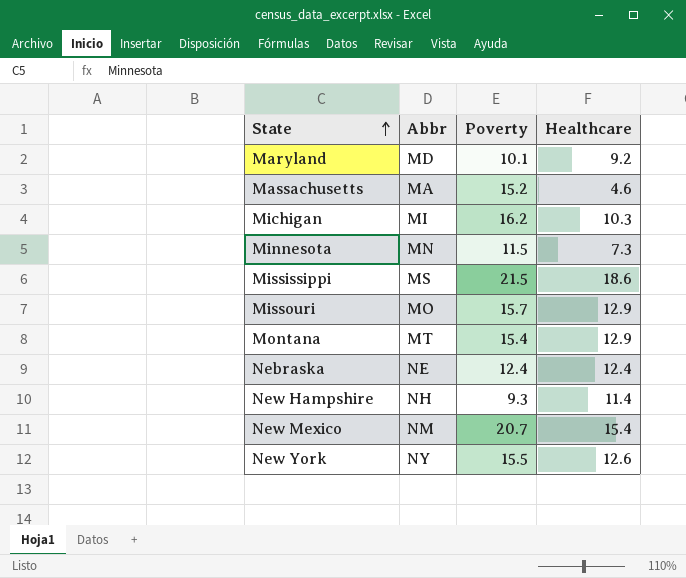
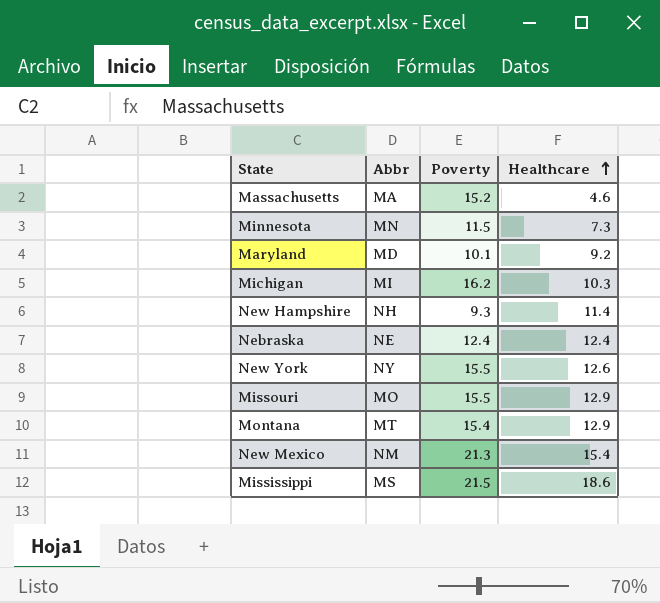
row order: State ascending -> Healthcare ascending
Missouri | Poverty: 15.7 -> 15.5
New Mexico | Poverty: 20.7 -> 21.3

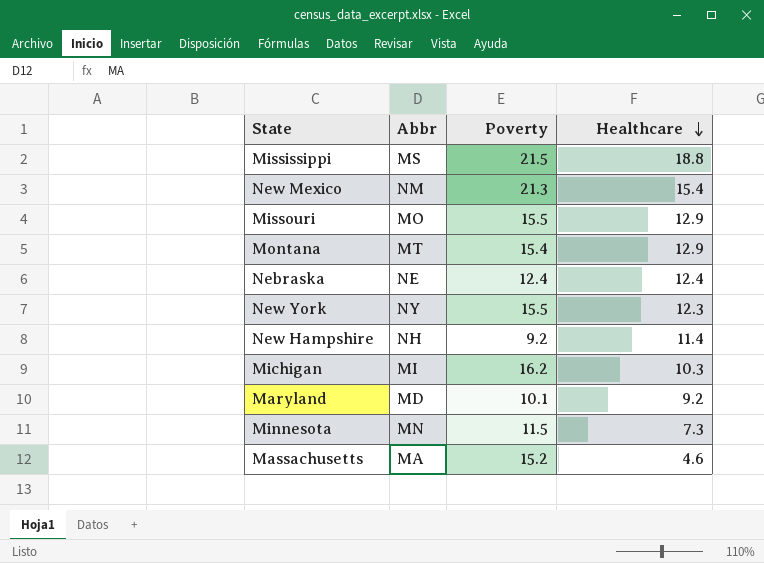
row order: Healthcare ascending -> Healthcare descending
Mississippi | Healthcare: 18.6 -> 18.8
New York | Healthcare: 12.6 -> 12.3
New Hampshire | Poverty: 9.3 -> 9.2

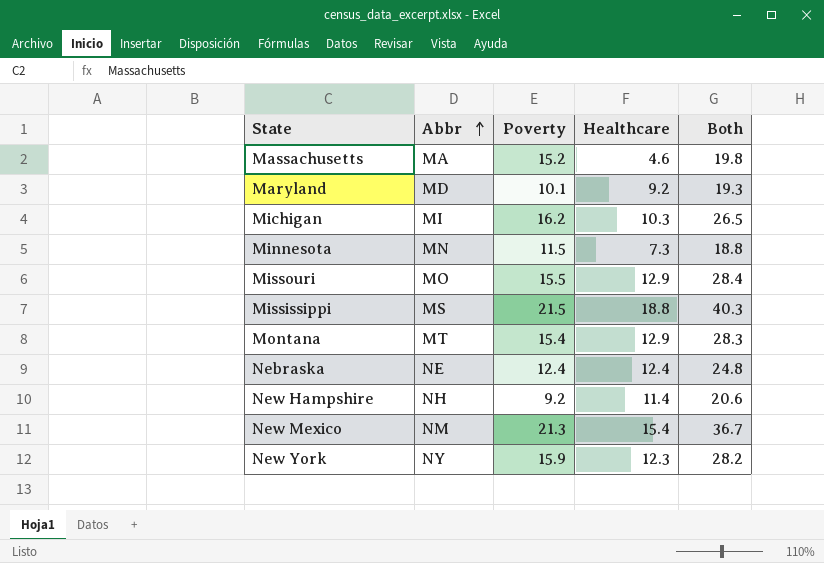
row order: Healthcare descending -> Abbr ascending
column Both | formula: none -> [Poverty] + [Healthcare]
New York | Poverty: 15.5 -> 15.9

